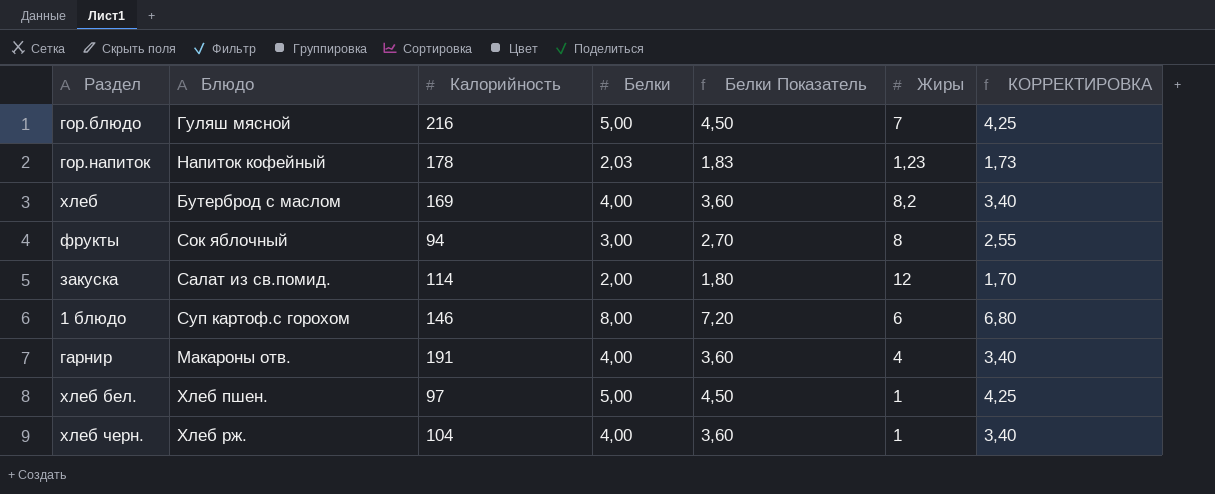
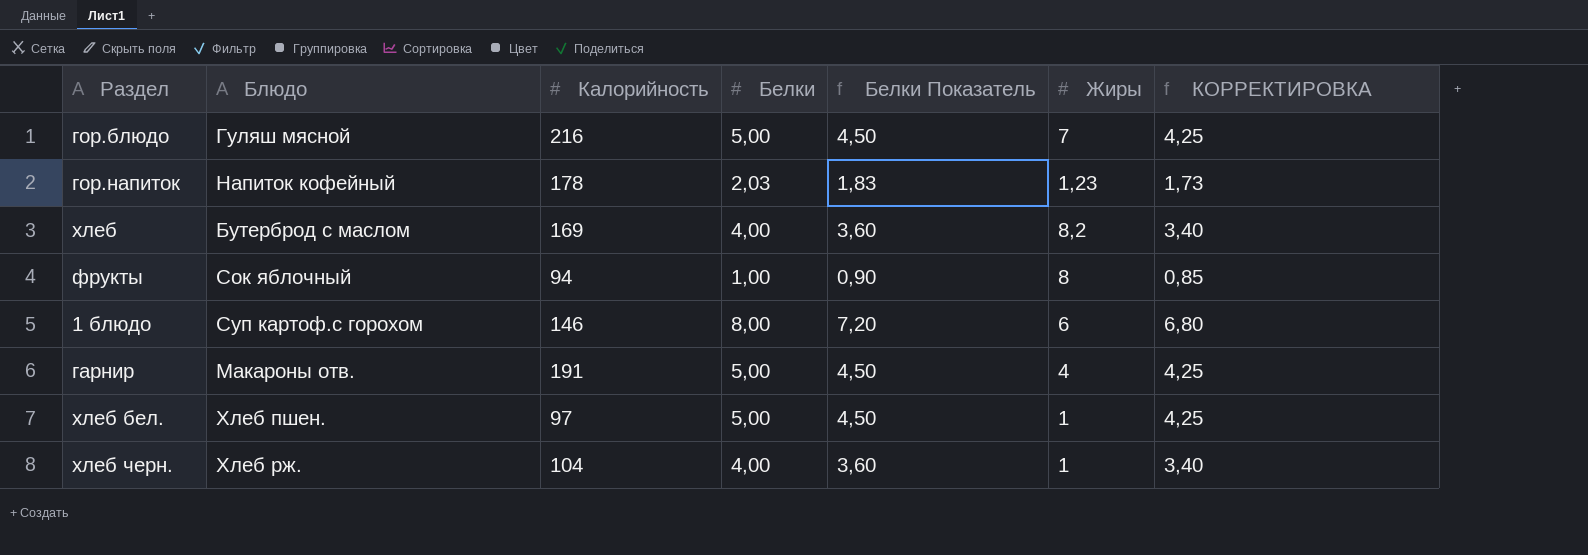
row закуска: Салат из св.помид. | 114 | 2,00 | 1,80 | 12 | 1,70 -> none
фрукты | Белки: 3,00 -> 1,00
фрукты | Белки Показатель: 2,70 -> 0,90
фрукты | КОРРЕКТИРОВКА: 2,55 -> 0,85
гарнир | Белки: 4,00 -> 5,00
гарнир | Белки Показатель: 3,60 -> 4,50
гарнир | КОРРЕКТИРОВКА: 3,40 -> 4,25

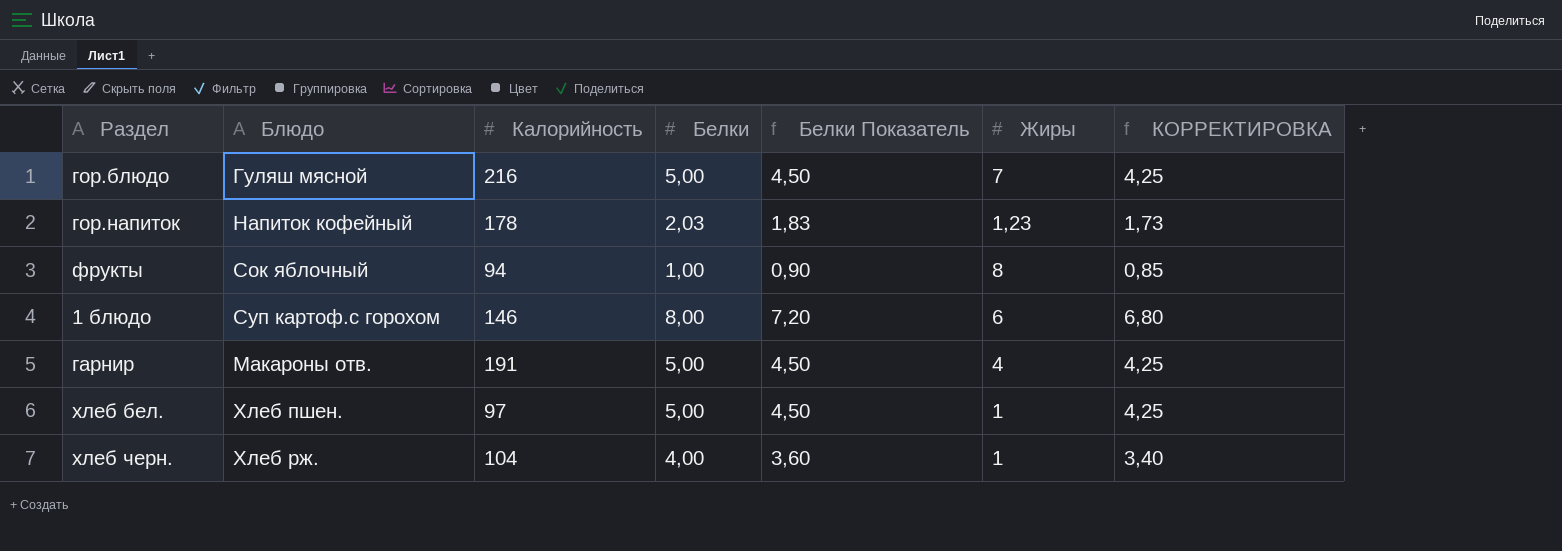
row хлеб: Бутерброд с маслом | 169 | 4,00 | 3,60 | 8,2 | 3,40 -> none

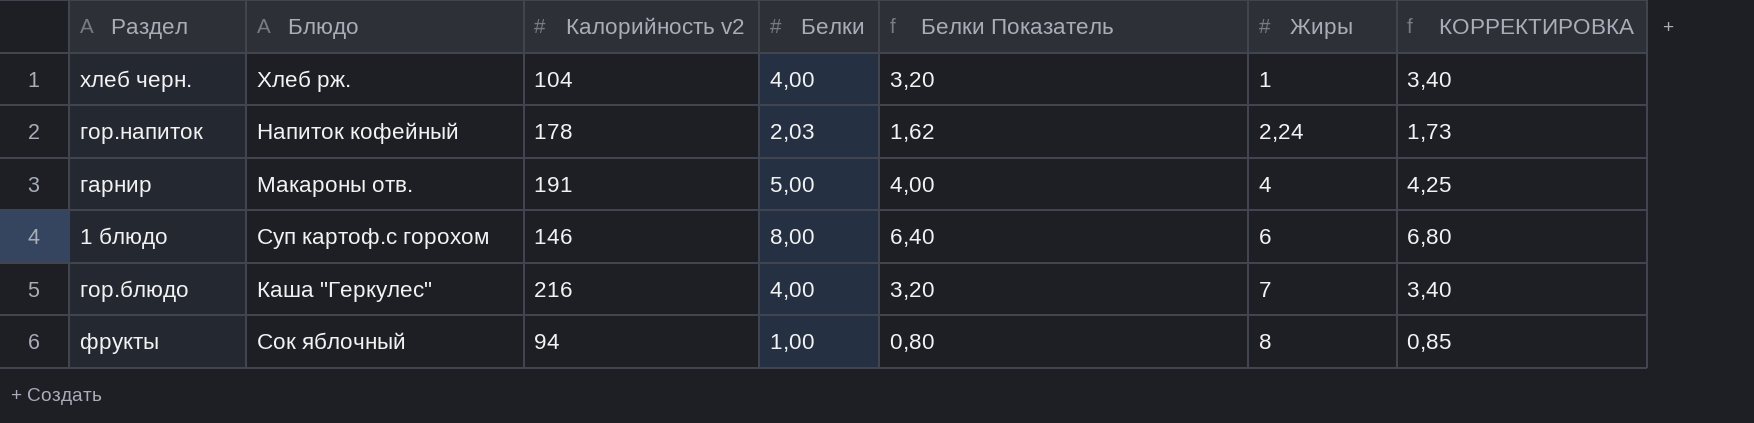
row order: none -> Жиры ascending
column name: Калорийность -> Калорийность v2
column Белки Показатель | formula: [Белки] * 0,9 -> [Белки] * 0,8
row хлеб бел.: Хлеб пшен. | 97 | 5,00 | 4,50 | 1 | 4,25 -> none
гор.напиток | Жиры: 1,23 -> 2,24
гор.блюдо | Блюдо: Гуляш мясной -> Каша "Геркулес"
гор.блюдо | Белки: 5,00 -> 4,00
гор.блюдо | КОРРЕКТИРОВКА: 4,25 -> 3,40

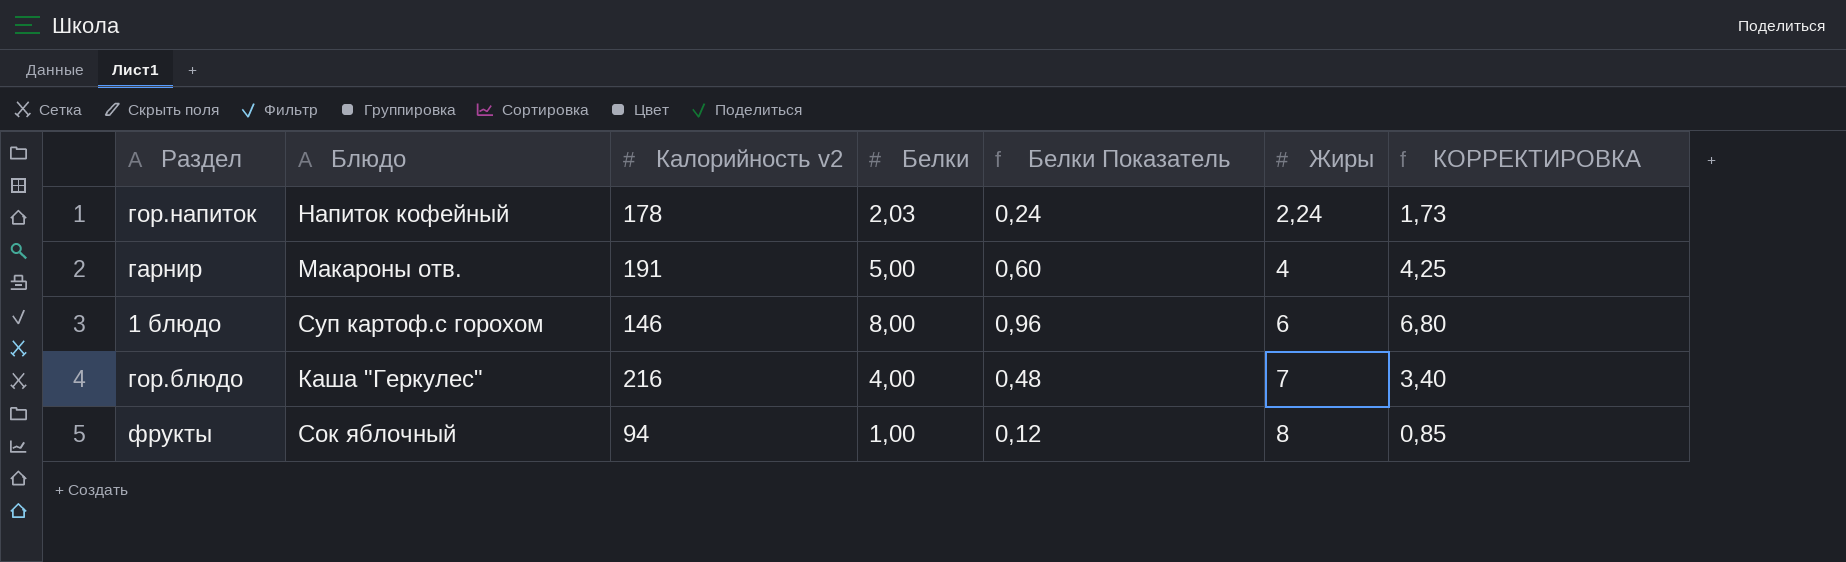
column Белки Показатель | formula: [Белки] * 0,8 -> [Белки] * 0,12
row хлеб черн.: Хлеб рж. | 104 | 4,00 | 3,20 | 1 | 3,40 -> none

